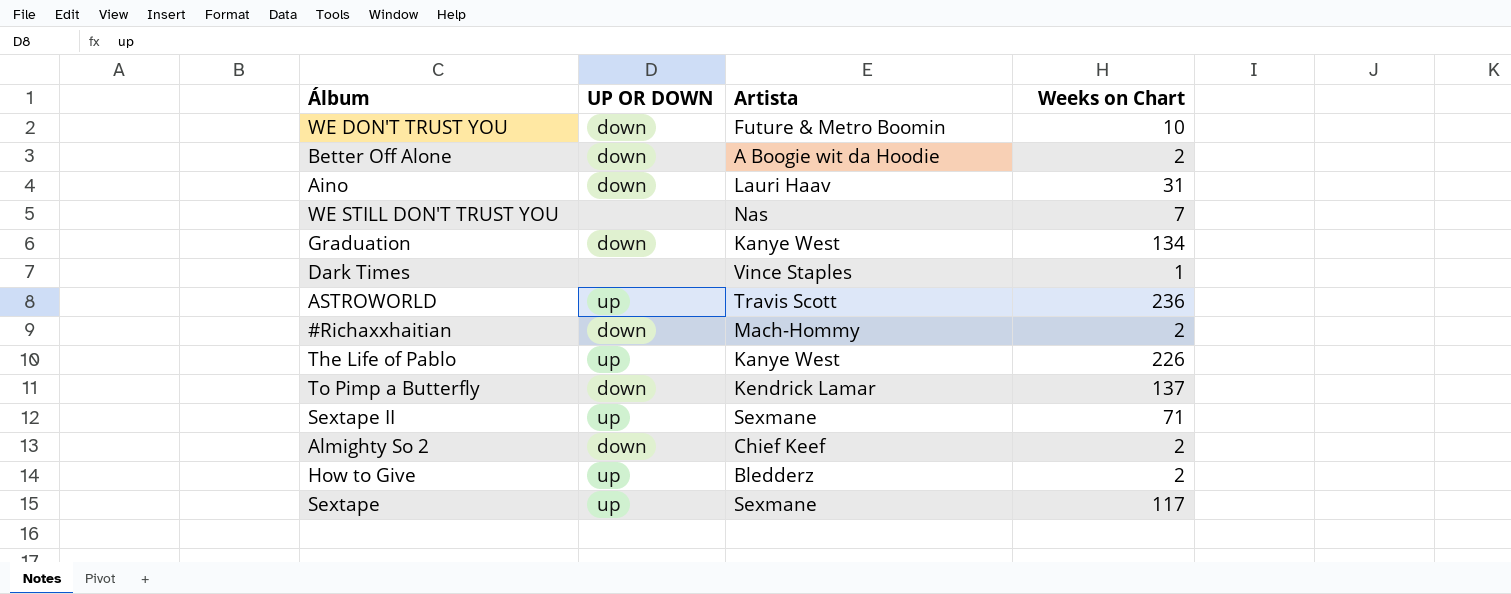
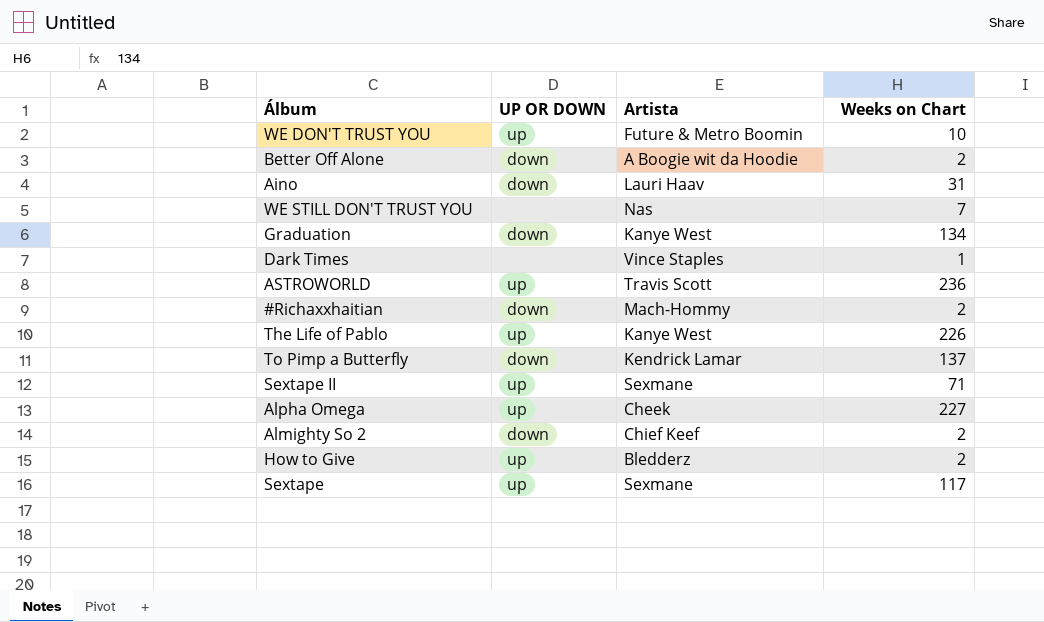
WE DON'T TRUST YOU | UP OR DOWN: down -> up
row Alpha Omega: none -> up | Cheek | 227

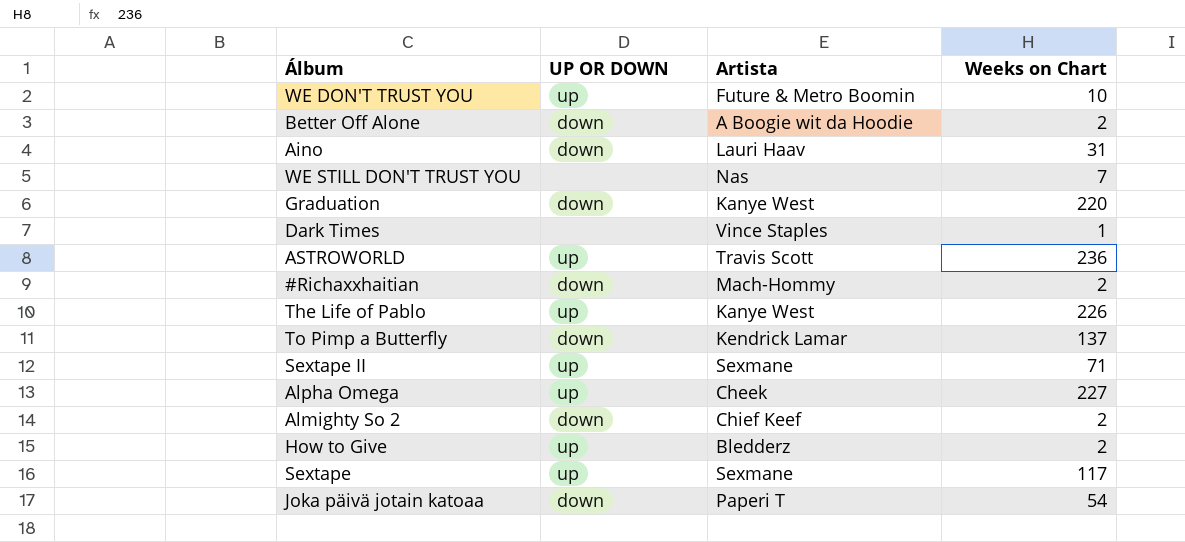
Graduation | Weeks on Chart: 134 -> 220
row Joka päivä jotain katoaa: none -> down | Paperi T | 54

